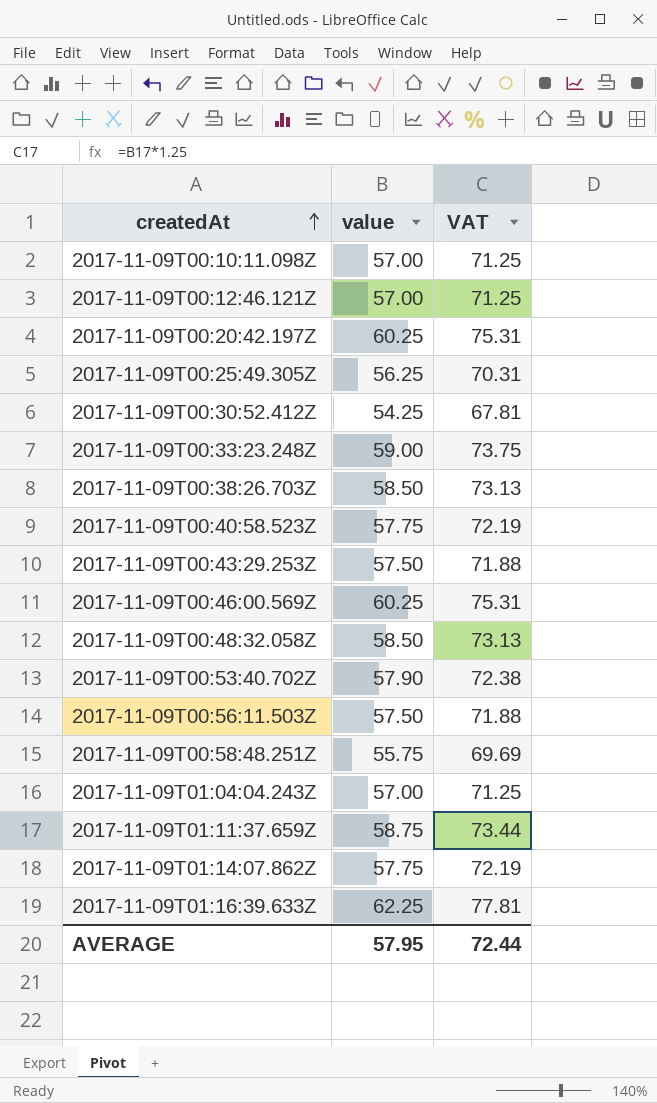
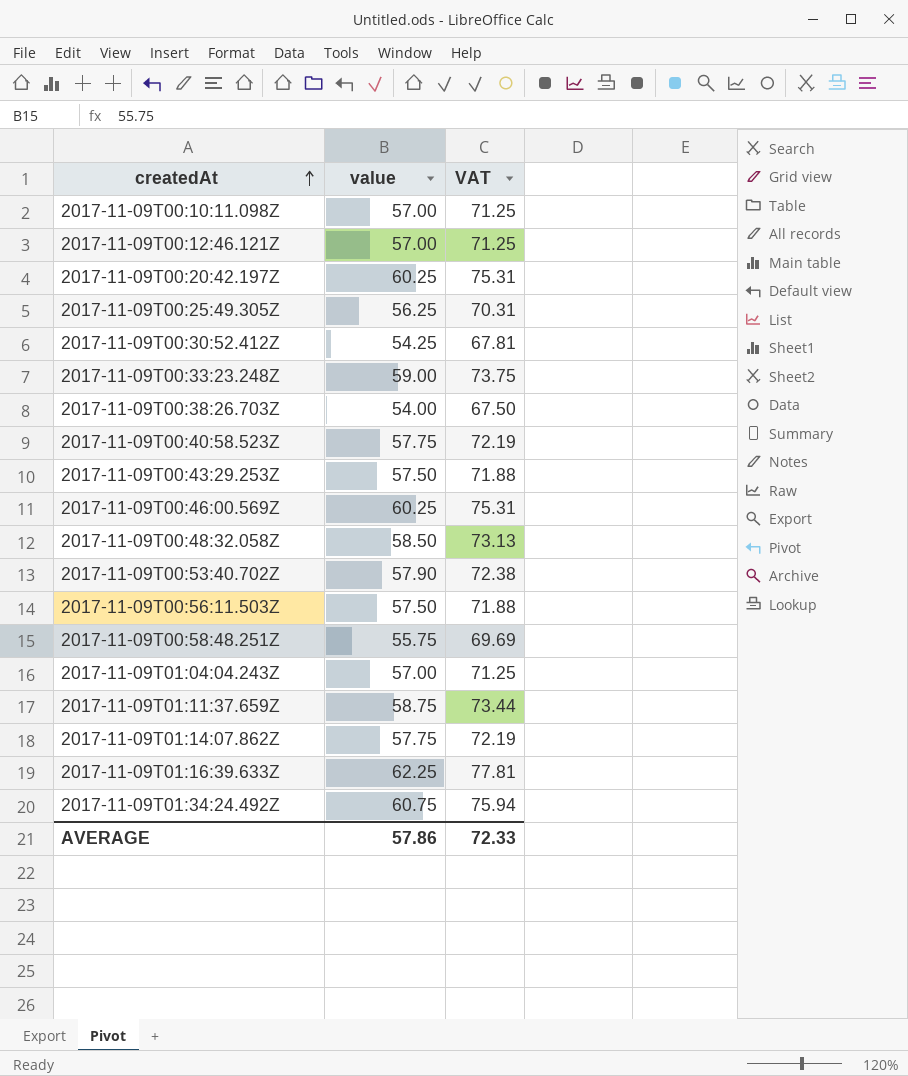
2017-11-09T00:38:26.703Z | value: 58.50 -> 54.00
2017-11-09T00:38:26.703Z | VAT: 73.13 -> 67.50
row 2017-11-09T01:34:24.492Z: none -> 60.75 | 75.94
AVERAGE | value: 57.95 -> 57.86
AVERAGE | VAT: 72.44 -> 72.33

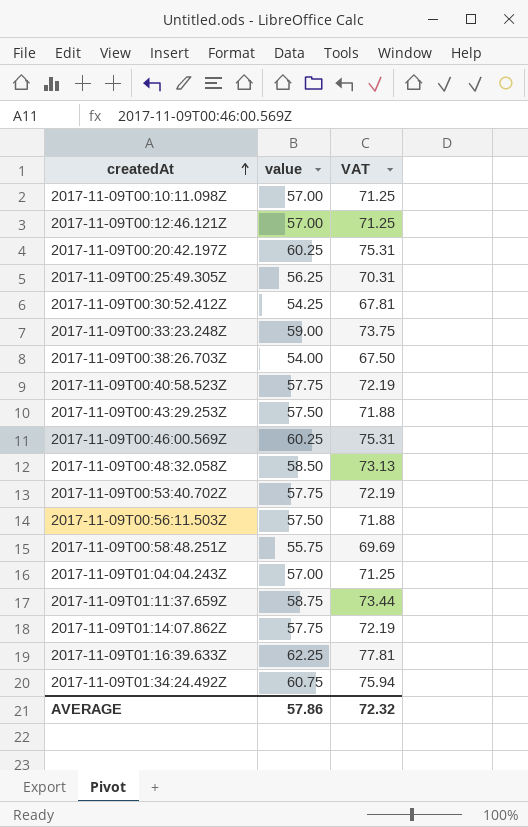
2017-11-09T00:53:40.702Z | value: 57.90 -> 57.75
2017-11-09T00:53:40.702Z | VAT: 72.38 -> 72.19
AVERAGE | VAT: 72.33 -> 72.32

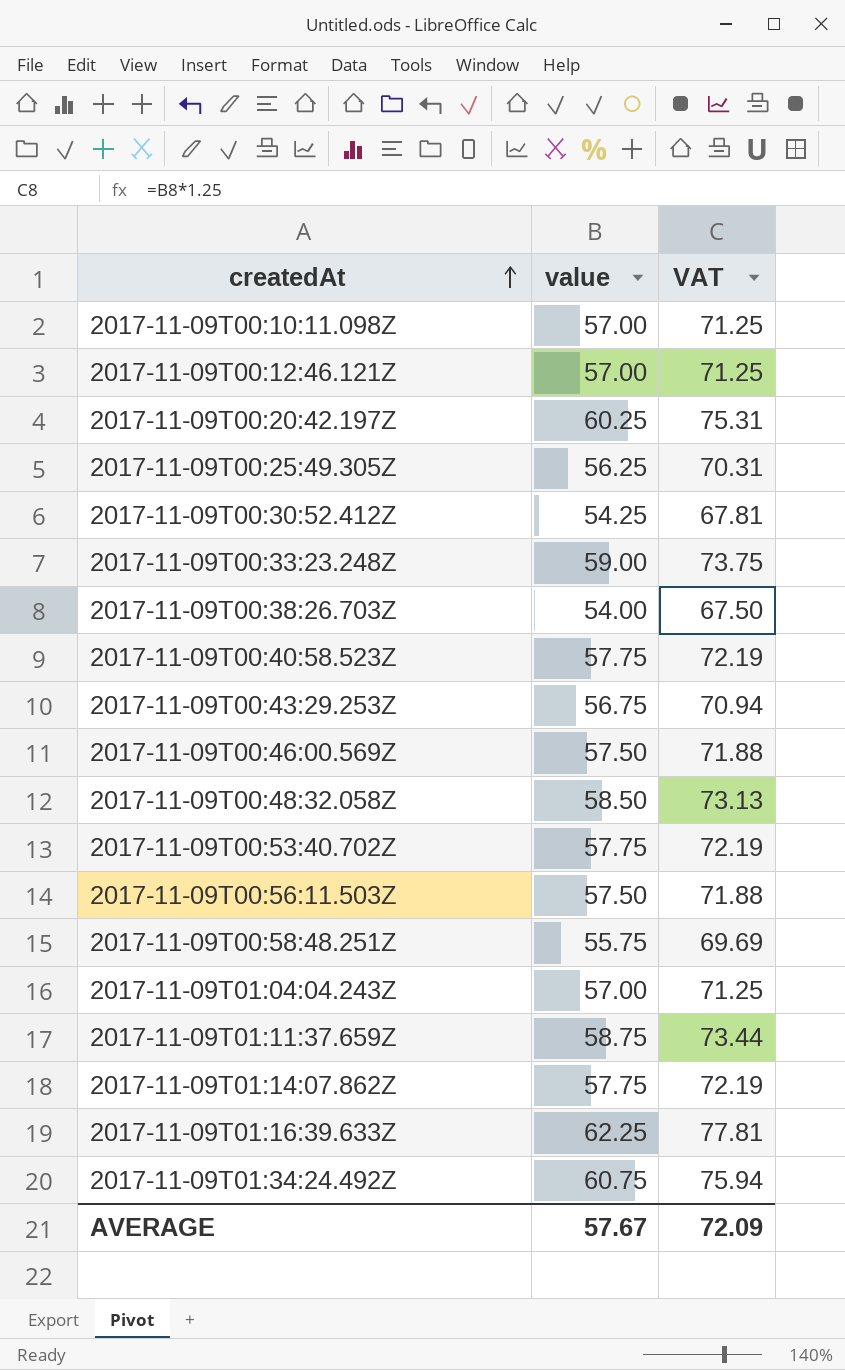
2017-11-09T00:43:29.253Z | value: 57.50 -> 56.75
2017-11-09T00:43:29.253Z | VAT: 71.88 -> 70.94
2017-11-09T00:46:00.569Z | value: 60.25 -> 57.50
2017-11-09T00:46:00.569Z | VAT: 75.31 -> 71.88
AVERAGE | value: 57.86 -> 57.67
AVERAGE | VAT: 72.32 -> 72.09

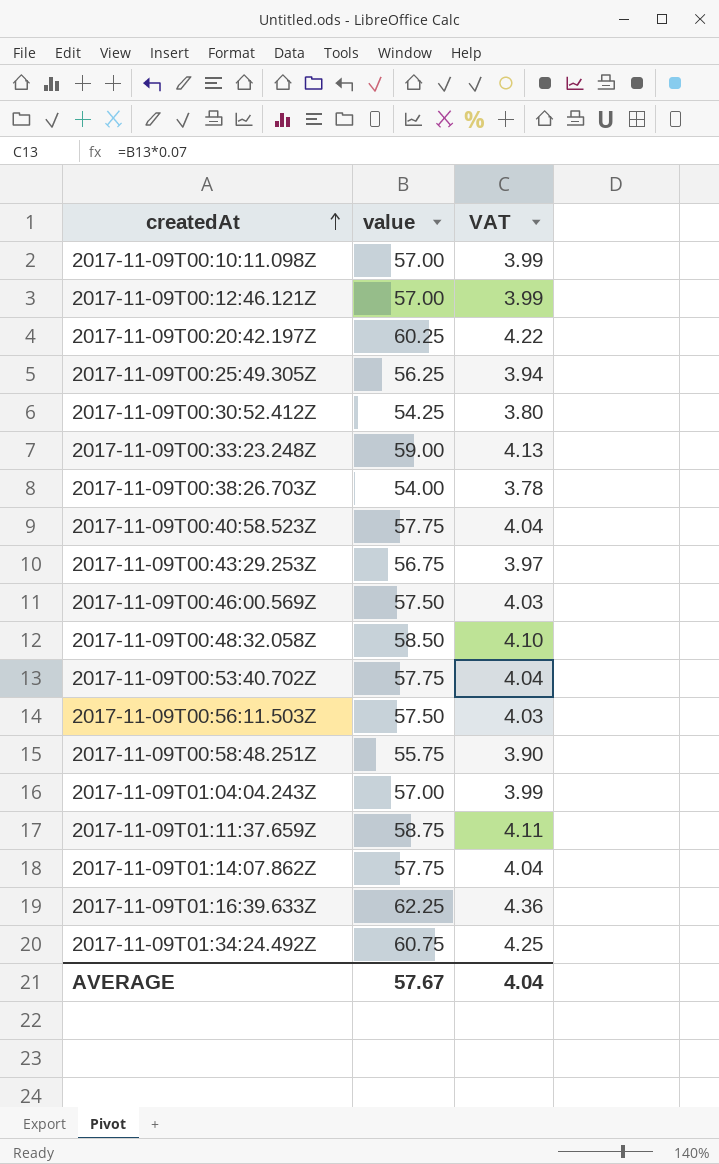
column VAT | formula: [value] * 1.25 -> [value] * 0.07
AVERAGE | VAT: 72.09 -> 4.04

